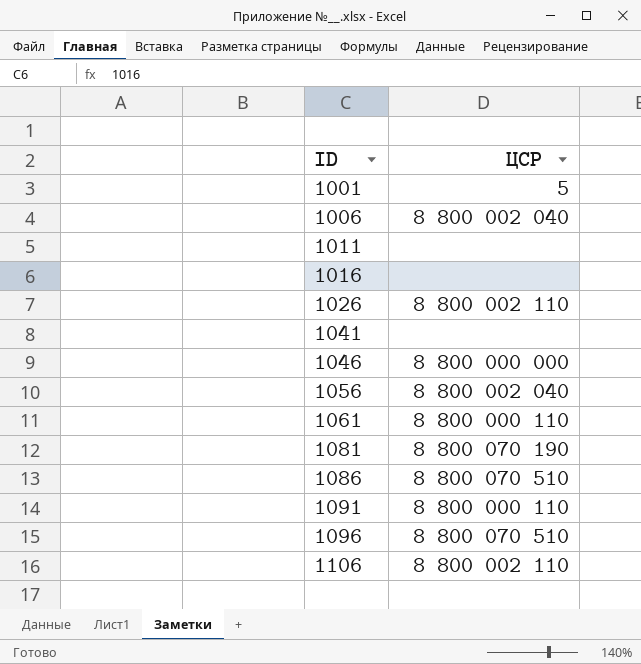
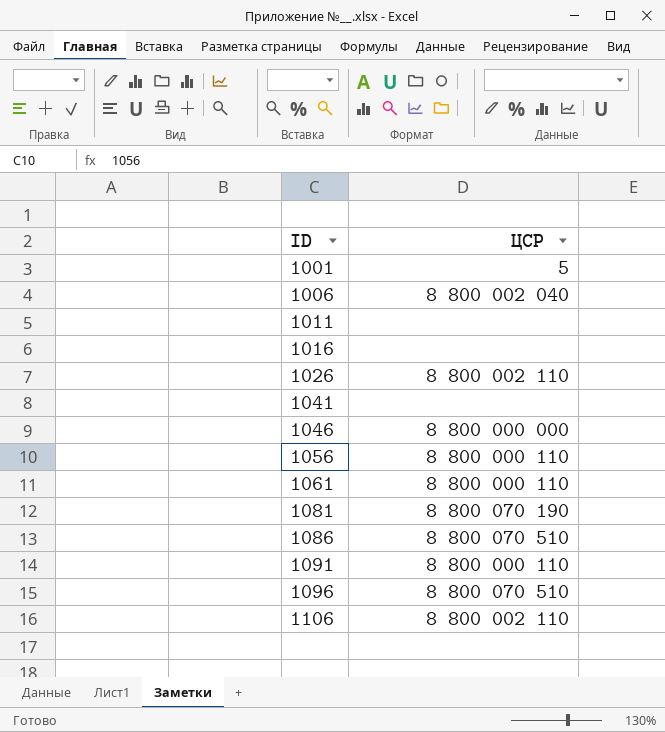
1056 | ЦСР: 8 800 002 040 -> 8 800 000 110

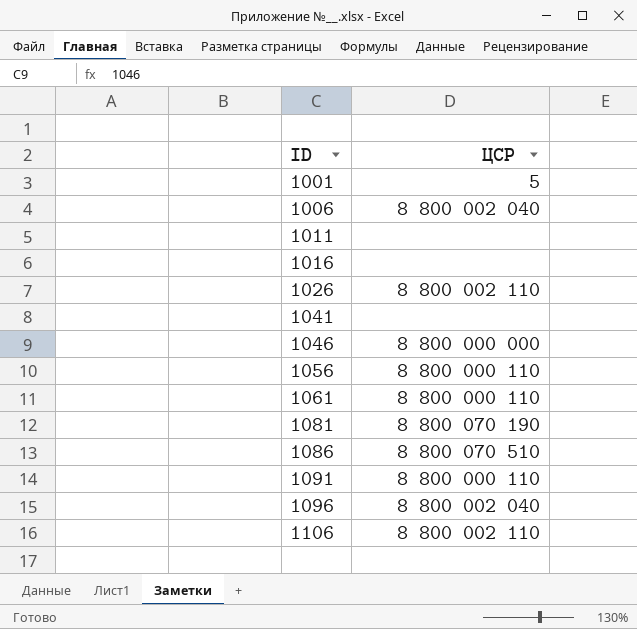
1096 | ЦСР: 8 800 070 510 -> 8 800 002 040

